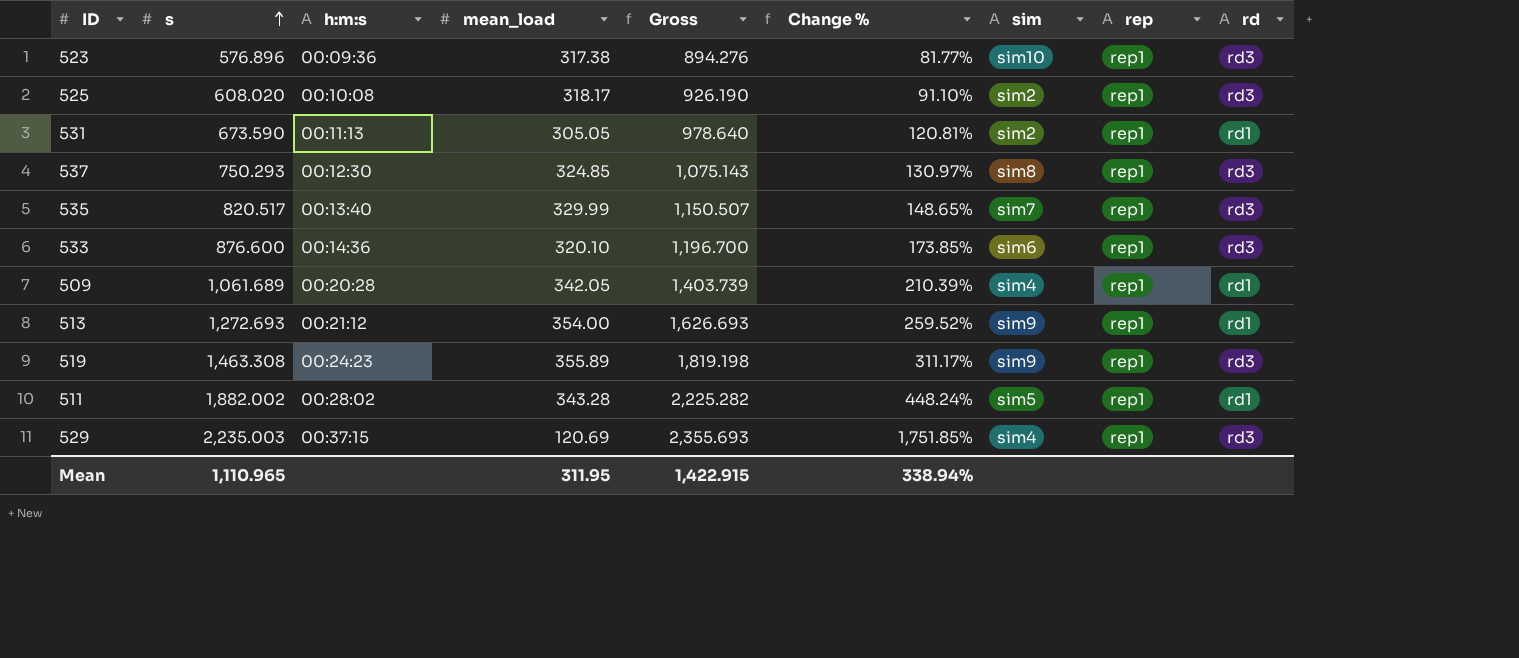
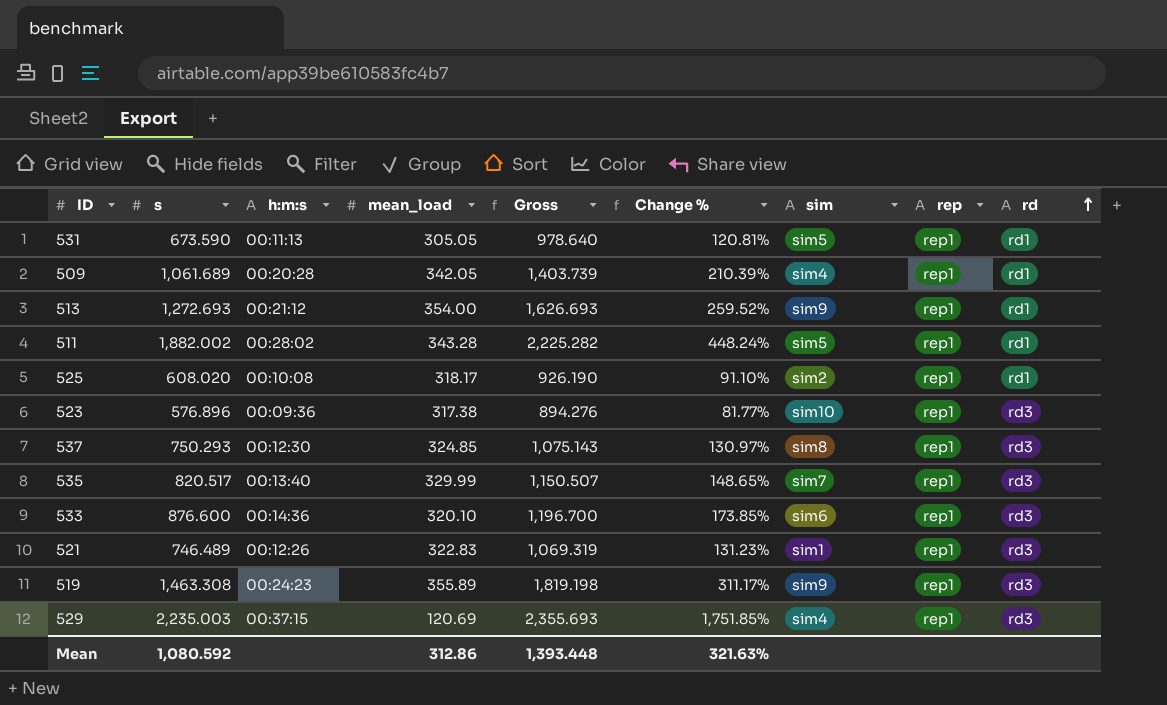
row order: s ascending -> rd ascending
531 | sim: sim2 -> sim5
525 | rd: rd3 -> rd1
row 521: none -> 746.489 | 00:12:26 | 322.83 | 1,069.319 | 131.23% | sim1 | rep1 | rd3
Mean | s: 1,110.965 -> 1,080.592
Mean | mean_load: 311.95 -> 312.86
Mean | Gross: 1,422.915 -> 1,393.448
Mean | Change %: 338.94% -> 321.63%

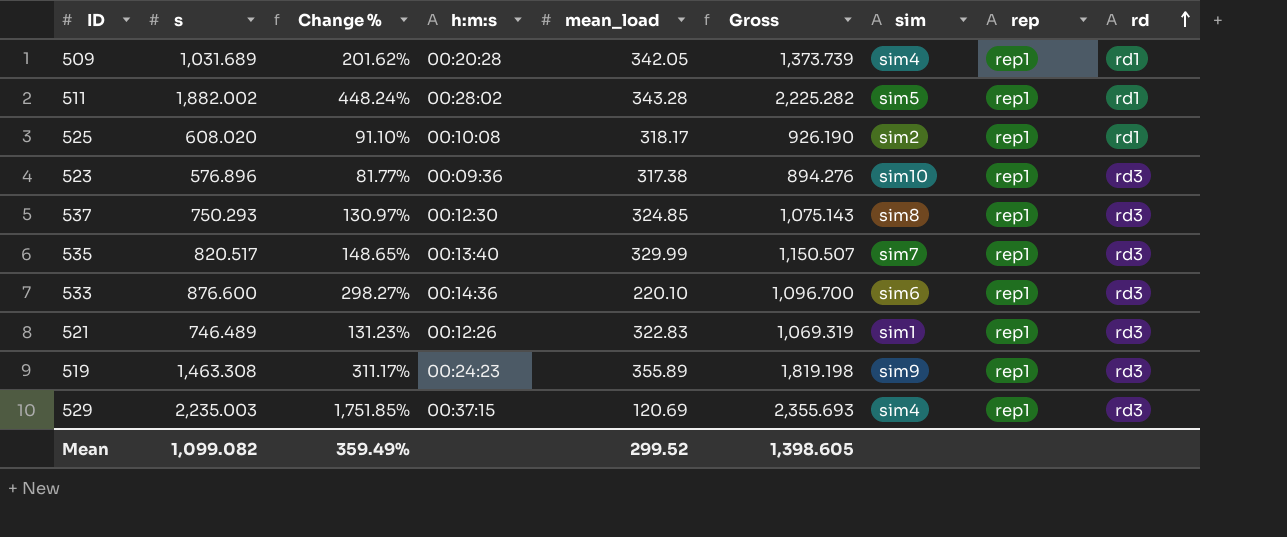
column Change % | position: 6 -> 3
row 531: 673.590 | 00:11:13 | 305.05 | 978.640 | 120.81% | sim5 | rep1 | rd1 -> none
row 513: 1,272.693 | 00:21:12 | 354.00 | 1,626.693 | 259.52% | sim9 | rep1 | rd1 -> none
509 | s: 1,061.689 -> 1,031.689
509 | Change %: 210.39% -> 201.62%
509 | Gross: 1,403.739 -> 1,373.739
533 | Change %: 173.85% -> 298.27%
533 | mean_load: 320.10 -> 220.10
533 | Gross: 1,196.700 -> 1,096.700
Mean | s: 1,080.592 -> 1,099.082
Mean | Change %: 321.63% -> 359.49%
Mean | mean_load: 312.86 -> 299.52
Mean | Gross: 1,393.448 -> 1,398.605

